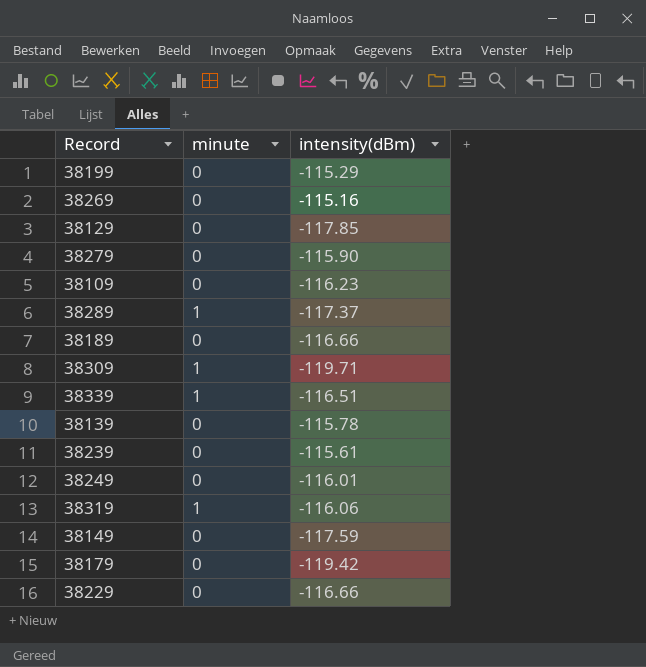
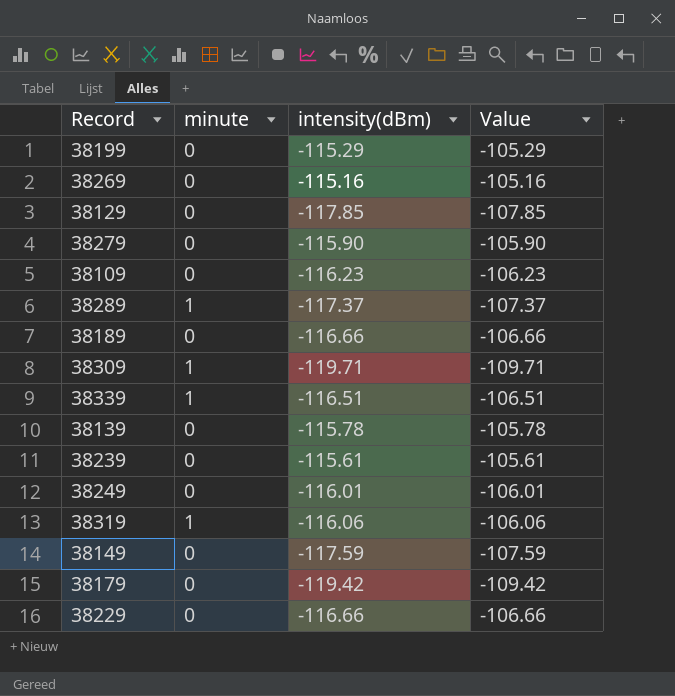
column Value | formula: none -> [intensity(dBm)] + 10

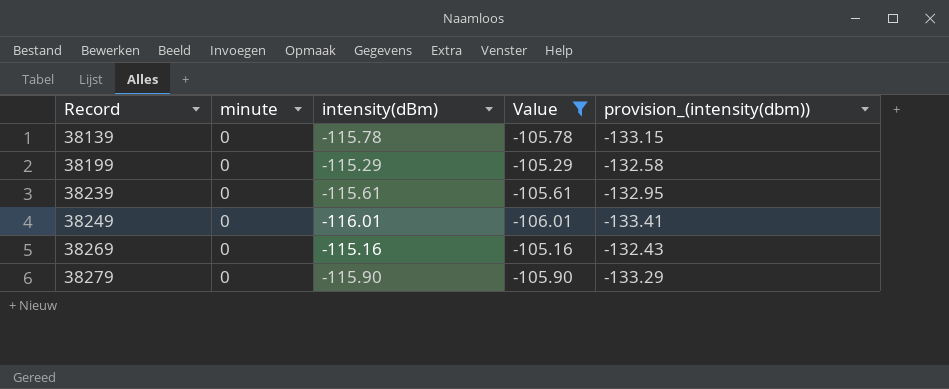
filter: none -> Value >= -106.01
row order: none -> Record ascending
column provision_(intensity(dbm)) | formula: none -> [intensity(dBm)] * 1.15

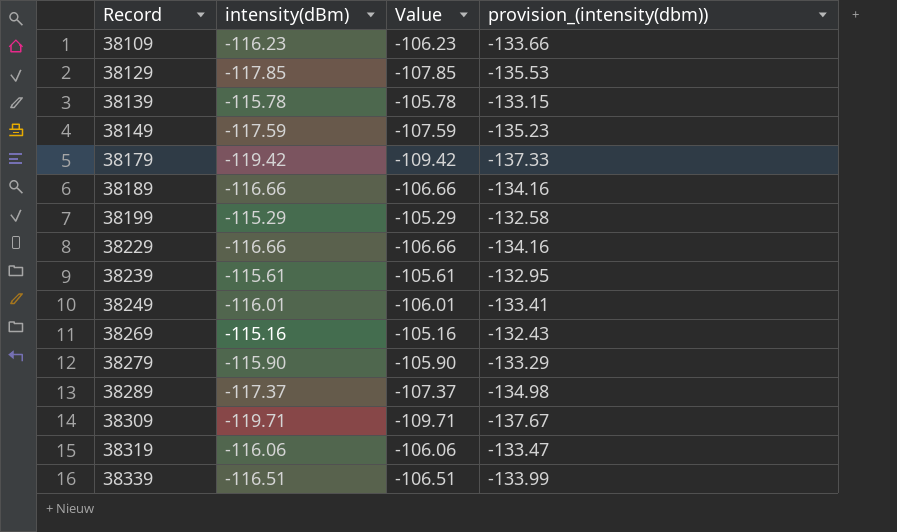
filter: Value >= -106.01 -> none
column minute | position: 2 -> none

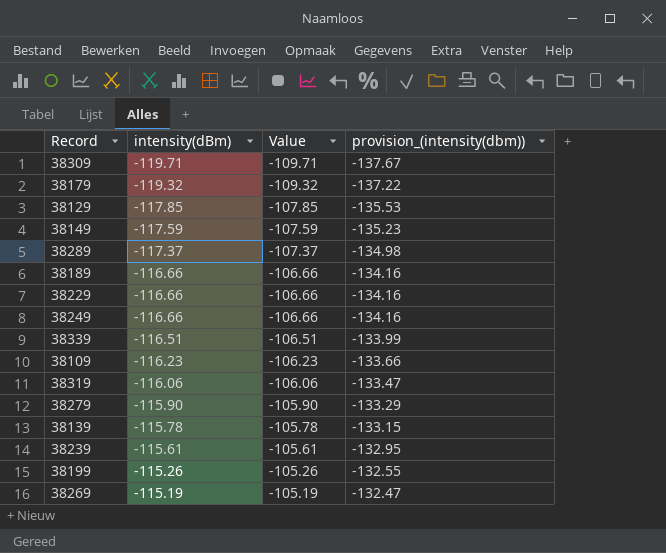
row order: Record ascending -> intensity(dBm) ascending
38179 | intensity(dBm): -119.42 -> -119.32
38179 | Value: -109.42 -> -109.32
38179 | provision_(intensity(dbm)): -137.33 -> -137.22
38249 | intensity(dBm): -116.01 -> -116.66
38249 | Value: -106.01 -> -106.66
38249 | provision_(intensity(dbm)): -133.41 -> -134.16
38199 | intensity(dBm): -115.29 -> -115.26
38199 | Value: -105.29 -> -105.26
38199 | provision_(intensity(dbm)): -132.58 -> -132.55
38269 | intensity(dBm): -115.16 -> -115.19
38269 | Value: -105.16 -> -105.19
38269 | provision_(intensity(dbm)): -132.43 -> -132.47

